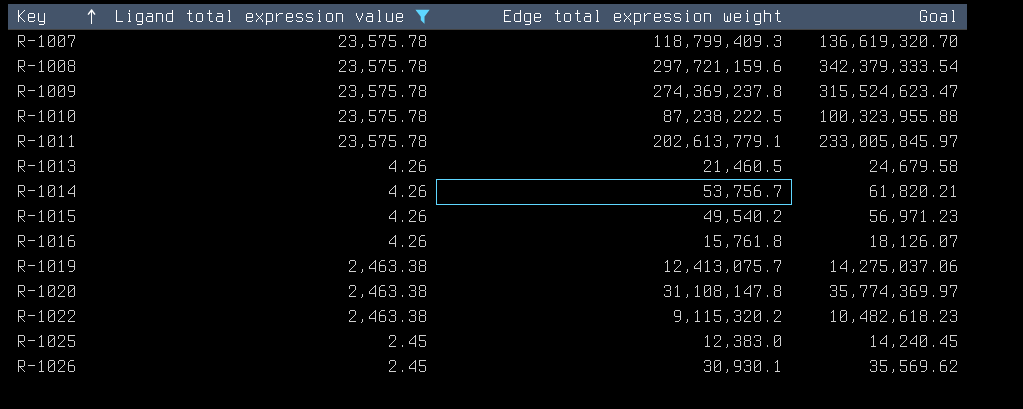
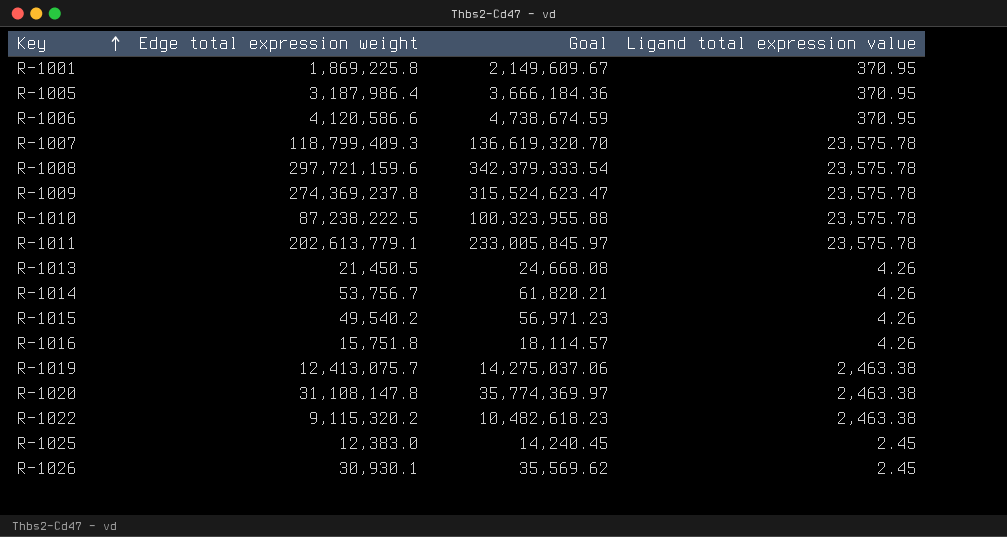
filter: Ligand total expression value != 370.95 -> none
column Ligand total expression value | position: 2 -> 4
R-1013 | Edge total expression weight: 21,460.5 -> 21,450.5
R-1013 | Goal: 24,679.58 -> 24,668.08
R-1016 | Edge total expression weight: 15,761.8 -> 15,751.8
R-1016 | Goal: 18,126.07 -> 18,114.57

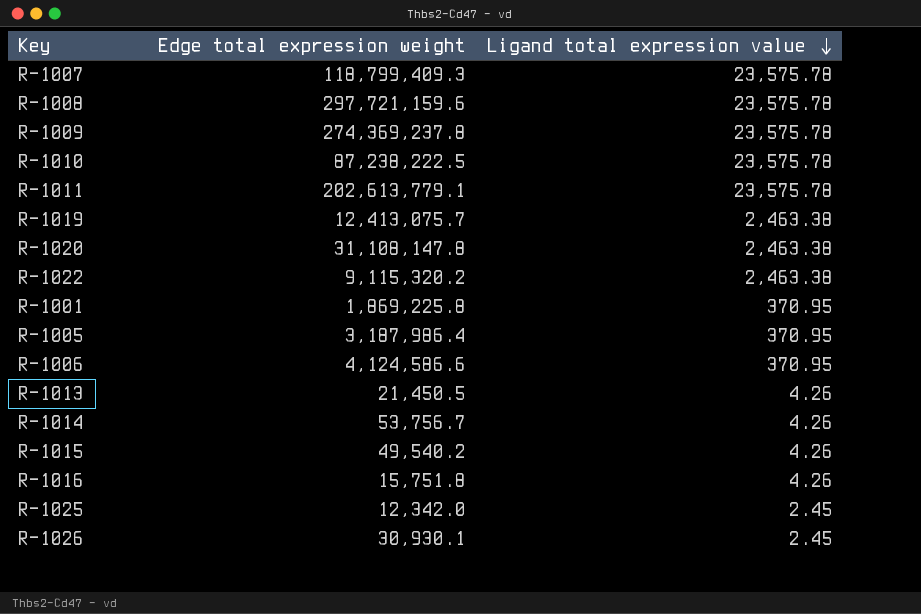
row order: Key ascending -> Ligand total expression value descending
column Goal | formula: [Edge total expression weight] * 1.15 -> none
R-1006 | Edge total expression weight: 4,120,586.6 -> 4,124,586.6
R-1025 | Edge total expression weight: 12,383.0 -> 12,342.0

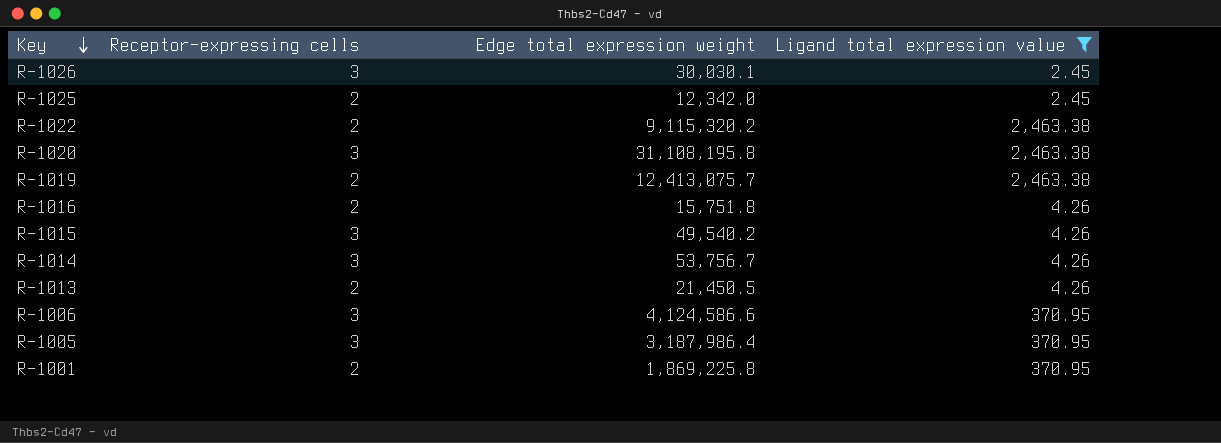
filter: none -> Ligand total expression value != 23,575.78
row order: Ligand total expression value descending -> Key descending
column Receptor-expressing cells | position: none -> 2
R-1026 | Edge total expression weight: 30,930.1 -> 30,030.1
R-1020 | Edge total expression weight: 31,108,147.8 -> 31,108,195.8

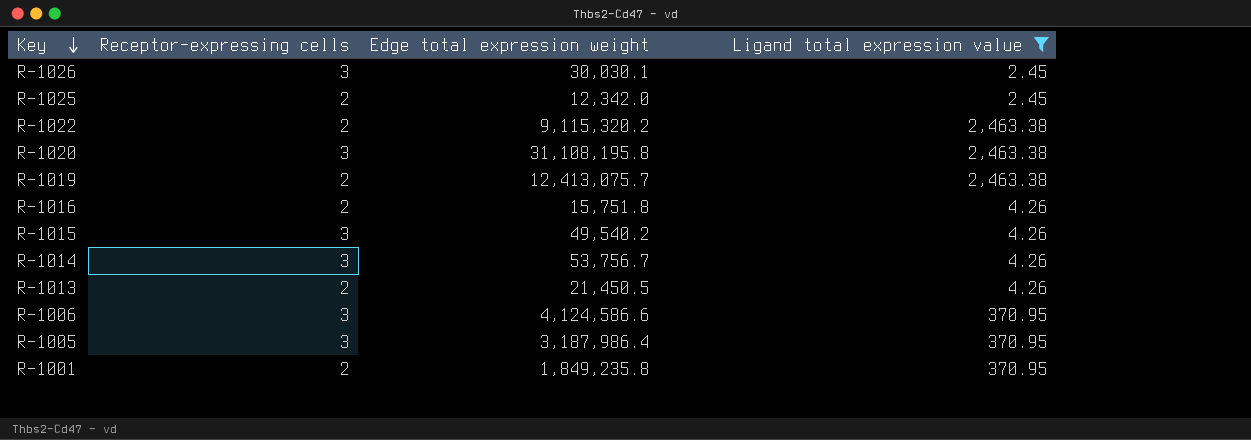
R-1001 | Edge total expression weight: 1,869,225.8 -> 1,849,235.8

